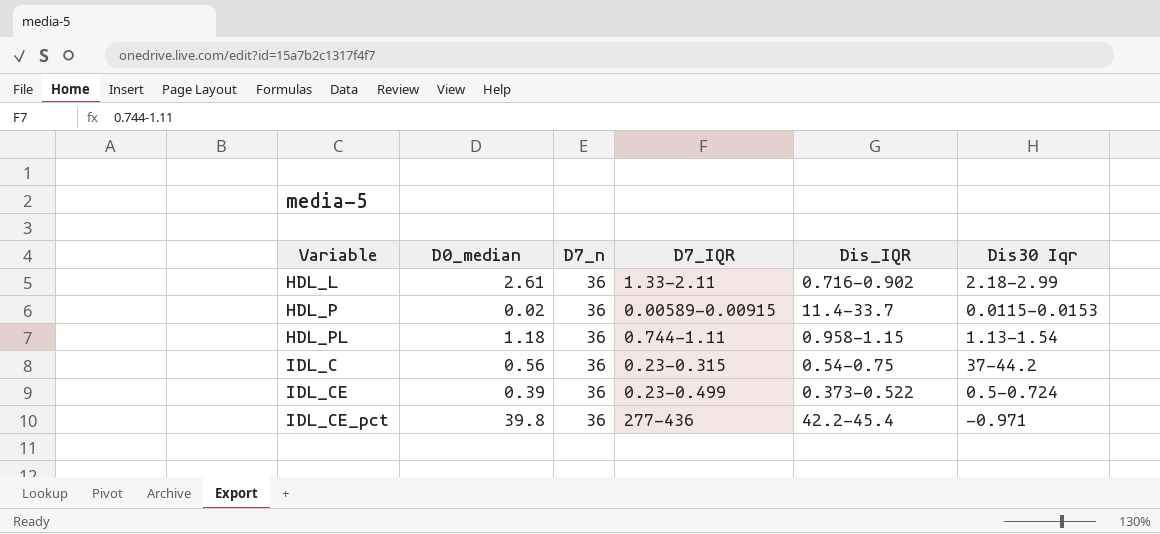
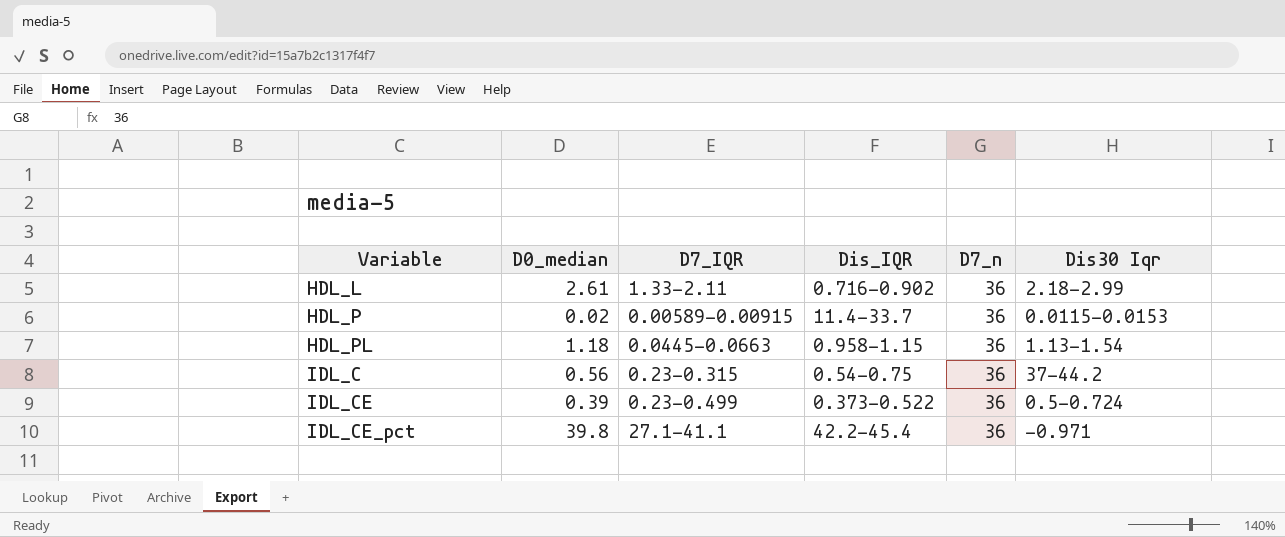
column D7_n | position: 3 -> 5
HDL_PL | D7_IQR: 0.744-1.11 -> 0.0445-0.0663
IDL_CE_pct | D7_IQR: 277-436 -> 27.1-41.1

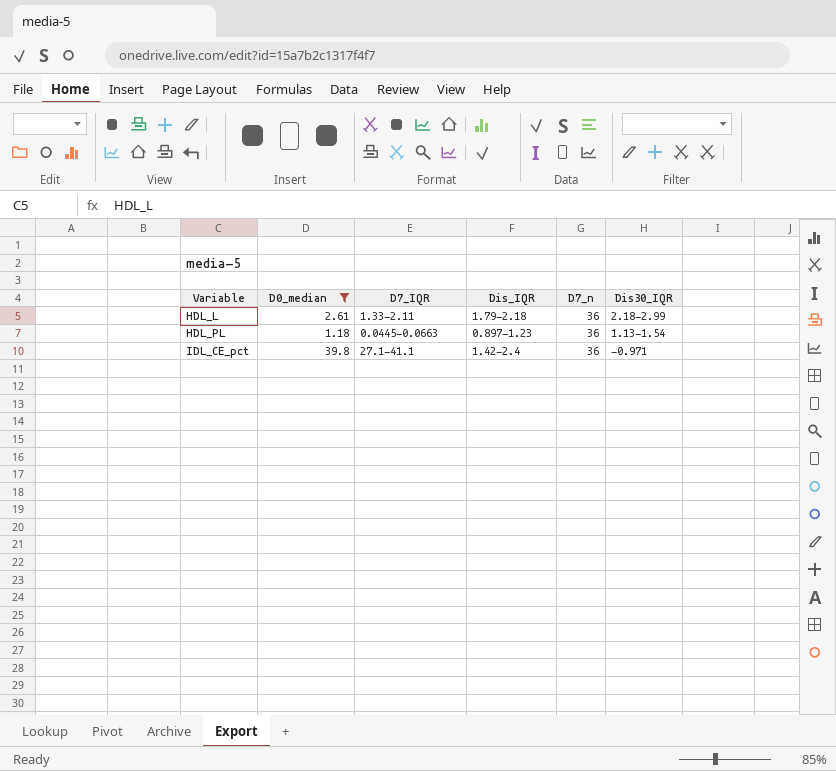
filter: none -> D0_median >= 1.18
column name: Dis30 Iqr -> Dis30_IQR
HDL_L | Dis_IQR: 0.716-0.902 -> 1.79-2.18
HDL_PL | Dis_IQR: 0.958-1.15 -> 0.897-1.23
IDL_CE_pct | Dis_IQR: 42.2-45.4 -> 1.42-2.4

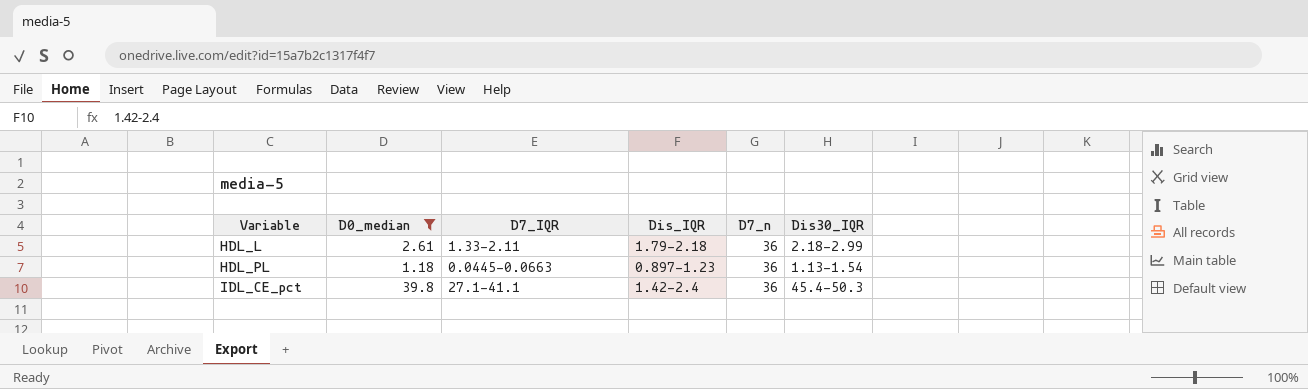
IDL_CE_pct | Dis30_IQR: -0.971 -> 45.4-50.3

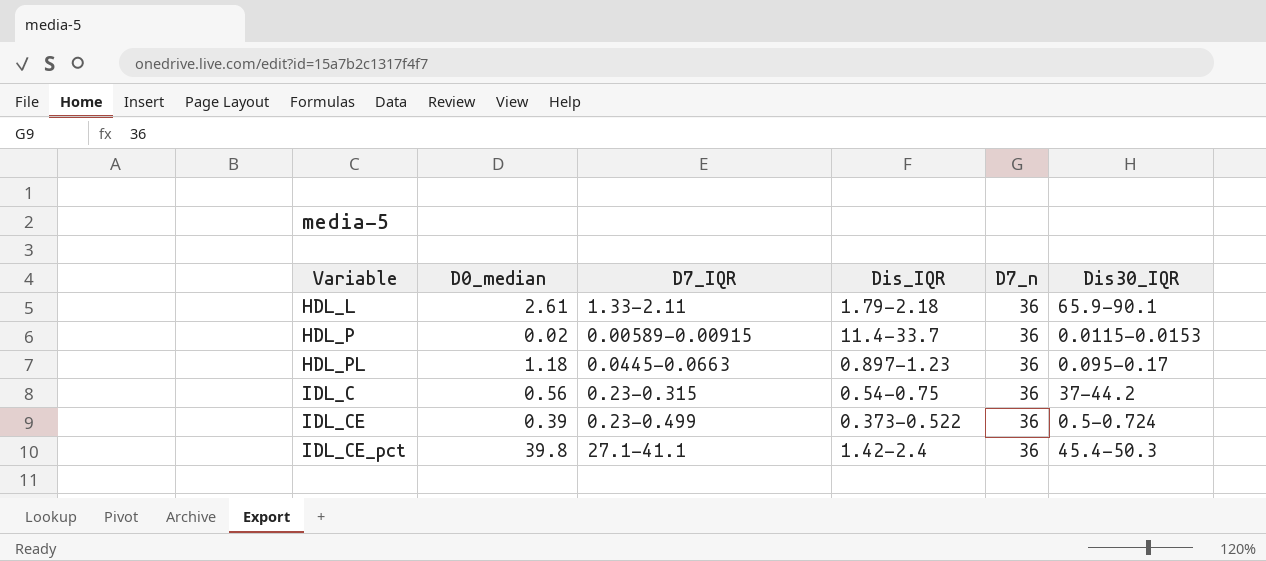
filter: D0_median >= 1.18 -> none
HDL_L | Dis30_IQR: 2.18-2.99 -> 65.9-90.1
HDL_PL | Dis30_IQR: 1.13-1.54 -> 0.095-0.17

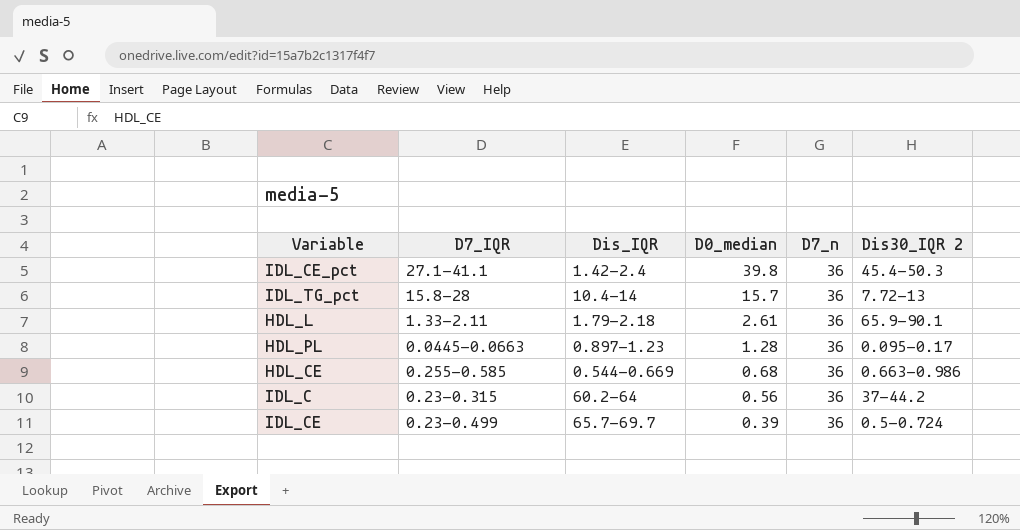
row order: Variable ascending -> D0_median descending
column D0_median | position: 2 -> 4
column name: Dis30_IQR -> Dis30_IQR 2
row HDL_P: 0.02 | 0.00589-0.00915 | 11.4-33.7 | 36 | 0.0115-0.0153 -> none
row IDL_TG_pct: none -> 15.8-28 | 10.4-14 | 15.7 | 36 | 7.72-13
HDL_PL | D0_median: 1.18 -> 1.28
row HDL_CE: none -> 0.255-0.585 | 0.544-0.669 | 0.68 | 36 | 0.663-0.986
IDL_C | Dis_IQR: 0.54-0.75 -> 60.2-64
IDL_CE | Dis_IQR: 0.373-0.522 -> 65.7-69.7

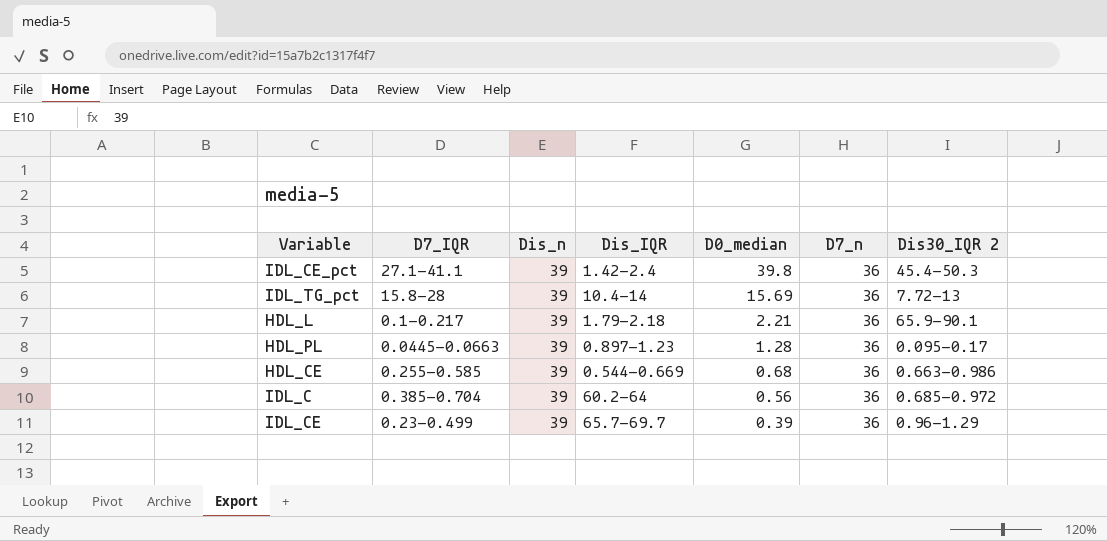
column Dis_n | position: none -> 3
IDL_TG_pct | D0_median: 15.7 -> 15.69
HDL_L | D7_IQR: 1.33-2.11 -> 0.1-0.217
HDL_L | D0_median: 2.61 -> 2.21
IDL_C | D7_IQR: 0.23-0.315 -> 0.385-0.704
IDL_C | Dis30_IQR 2: 37-44.2 -> 0.685-0.972
IDL_CE | Dis30_IQR 2: 0.5-0.724 -> 0.96-1.29

